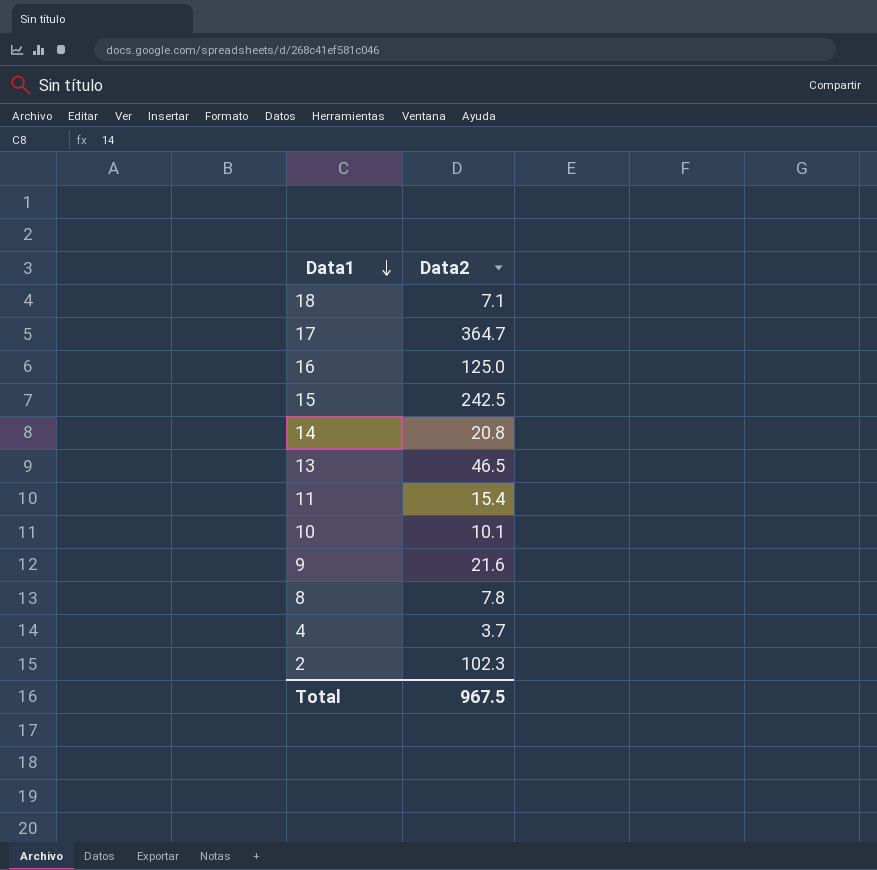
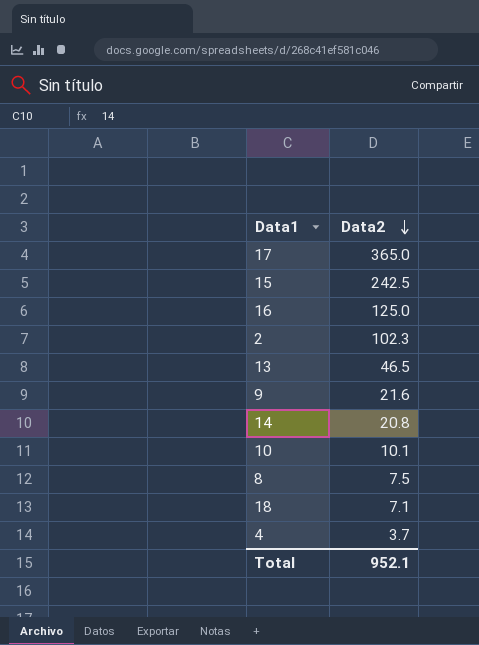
row order: Data1 descending -> Data2 descending
row 11: 15.4 -> none
17 | Data2: 364.7 -> 365.0
8 | Data2: 7.8 -> 7.5
Total | Data2: 967.5 -> 952.1

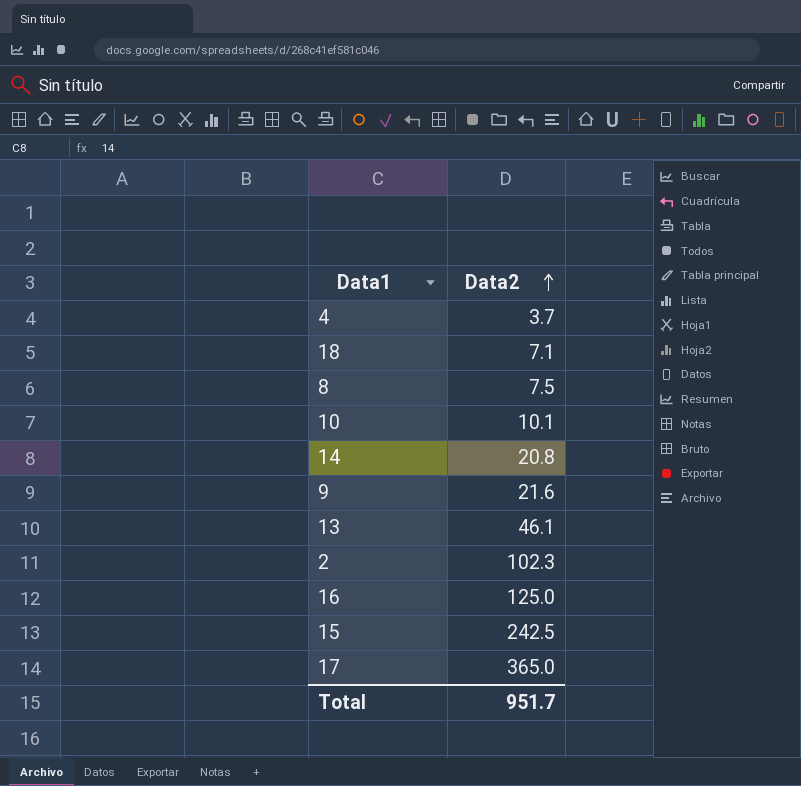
row order: Data2 descending -> Data2 ascending
13 | Data2: 46.5 -> 46.1
Total | Data2: 952.1 -> 951.7

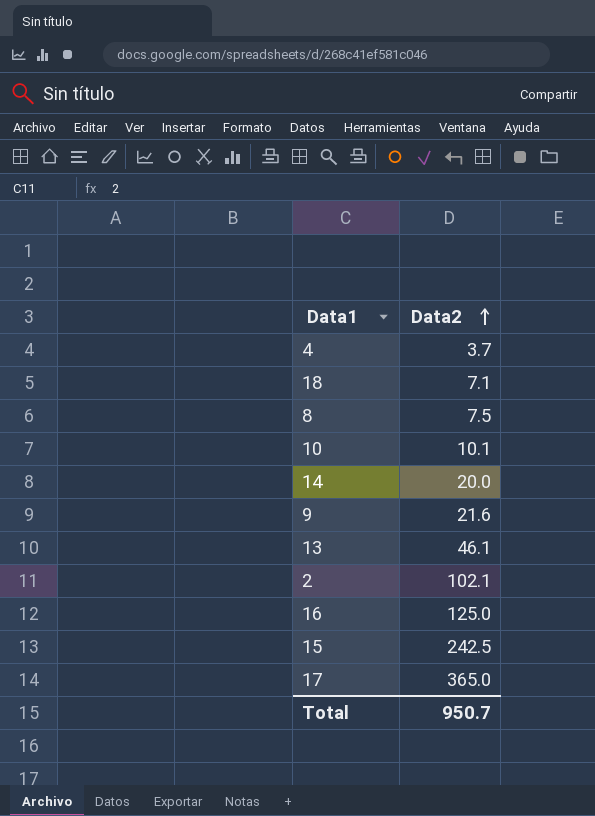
14 | Data2: 20.8 -> 20.0
2 | Data2: 102.3 -> 102.1
Total | Data2: 951.7 -> 950.7

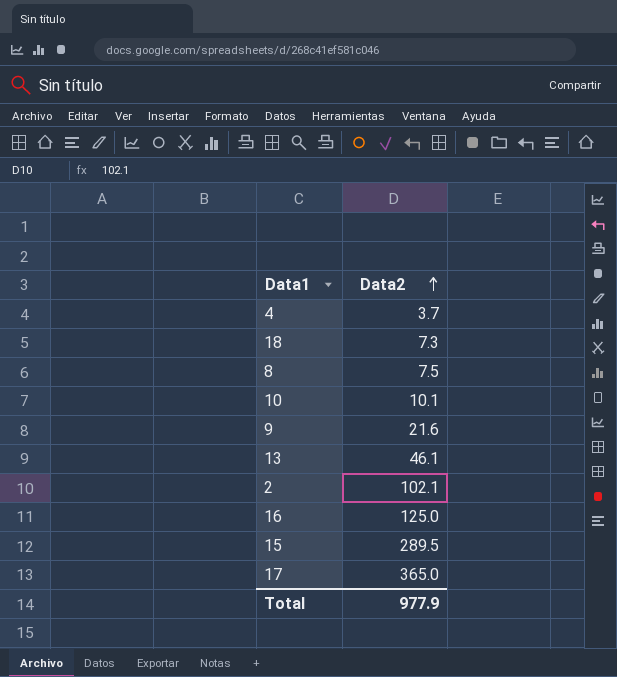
row 14: 20.0 -> none
18 | Data2: 7.1 -> 7.3
15 | Data2: 242.5 -> 289.5
Total | Data2: 950.7 -> 977.9

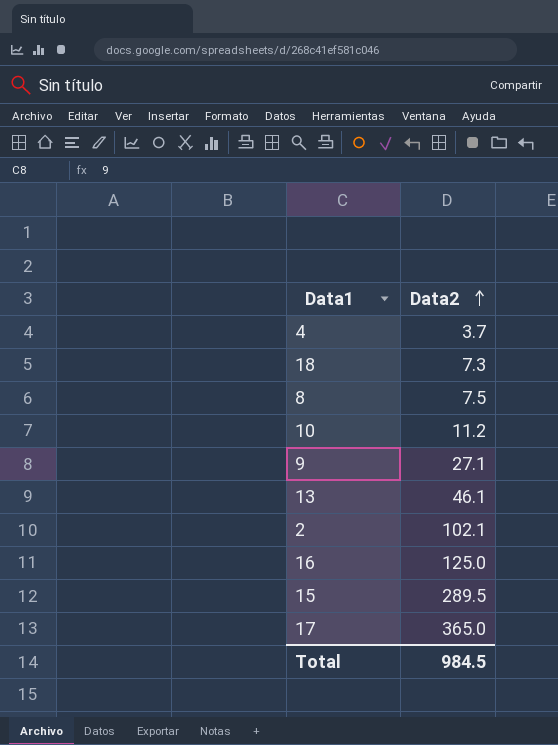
10 | Data2: 10.1 -> 11.2
9 | Data2: 21.6 -> 27.1
Total | Data2: 977.9 -> 984.5

